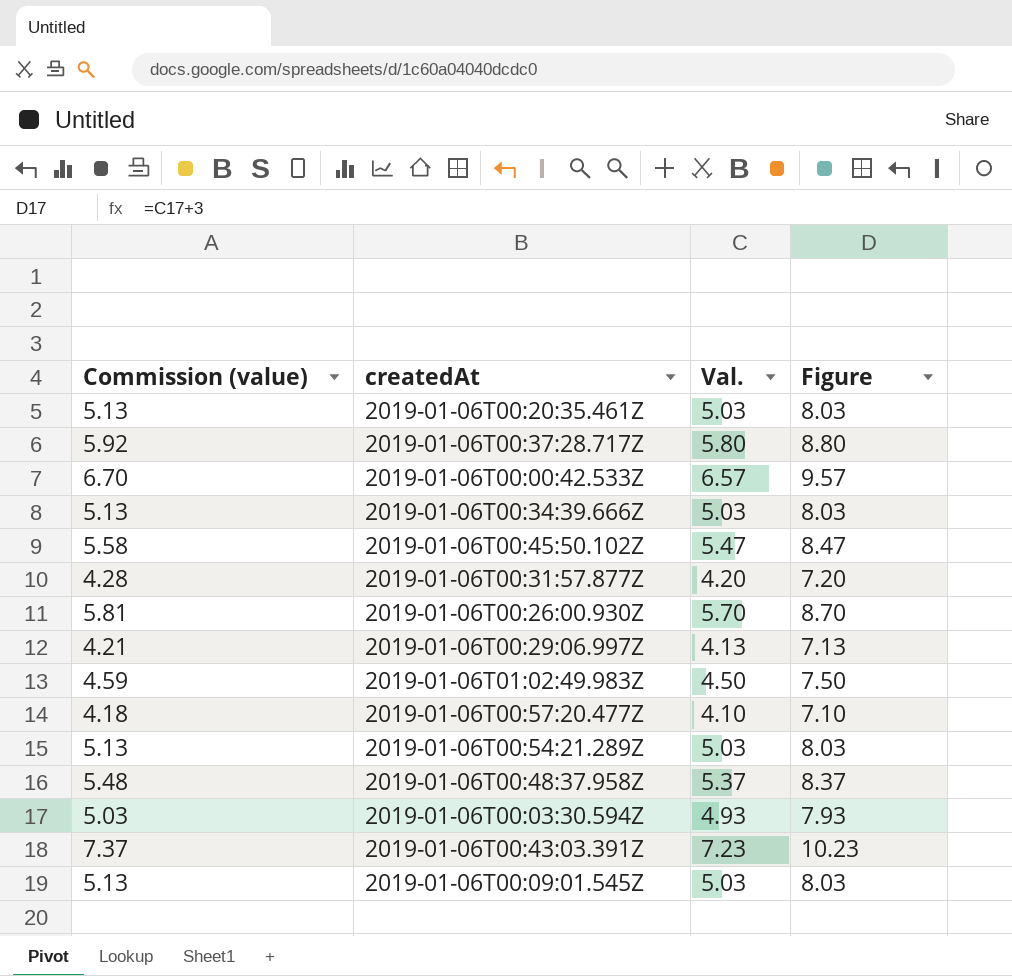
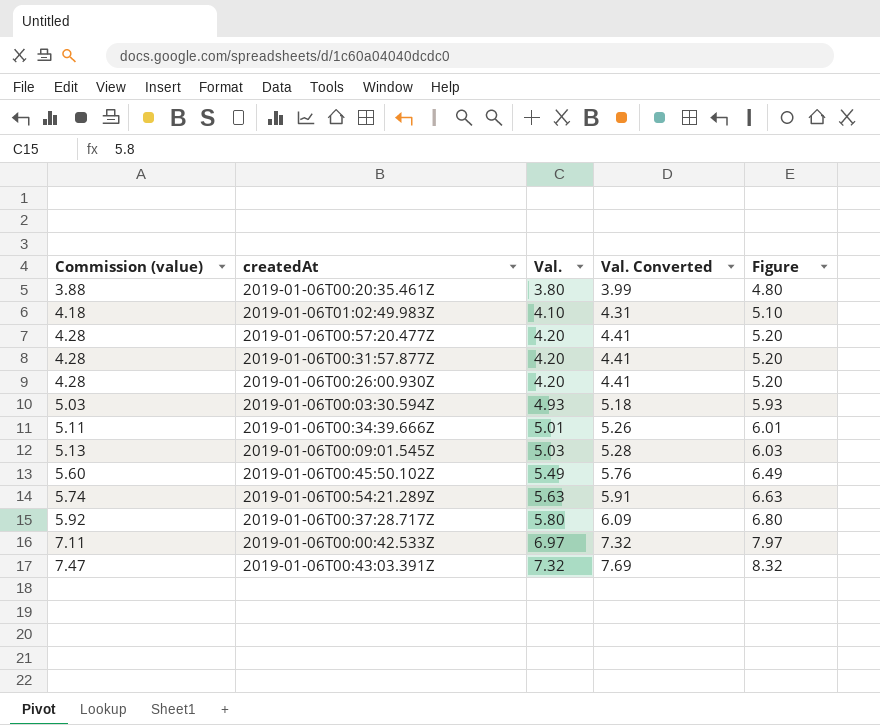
row order: none -> Commission (value) ascending
column Val. Converted | formula: none -> [Val.] * 1.05
column Figure | formula: [Val.] + 3 -> [Val.] + 1
row 2019-01-06T00:29:06.997Z: 4.21 | 4.13 | 7.13 -> none
row 2019-01-06T00:48:37.958Z: 5.48 | 5.37 | 8.37 -> none
2019-01-06T00:20:35.461Z | Commission (value): 5.13 -> 3.88
2019-01-06T00:20:35.461Z | Val.: 5.03 -> 3.80
2019-01-06T01:02:49.983Z | Commission (value): 4.59 -> 4.18
2019-01-06T01:02:49.983Z | Val.: 4.50 -> 4.10
2019-01-06T00:57:20.477Z | Commission (value): 4.18 -> 4.28
2019-01-06T00:57:20.477Z | Val.: 4.10 -> 4.20
2019-01-06T00:26:00.930Z | Commission (value): 5.81 -> 4.28
2019-01-06T00:26:00.930Z | Val.: 5.70 -> 4.20
2019-01-06T00:34:39.666Z | Commission (value): 5.13 -> 5.11
2019-01-06T00:34:39.666Z | Val.: 5.03 -> 5.01
2019-01-06T00:45:50.102Z | Commission (value): 5.58 -> 5.60
2019-01-06T00:45:50.102Z | Val.: 5.47 -> 5.49
2019-01-06T00:54:21.289Z | Commission (value): 5.13 -> 5.74
2019-01-06T00:54:21.289Z | Val.: 5.03 -> 5.63
2019-01-06T00:00:42.533Z | Commission (value): 6.70 -> 7.11
2019-01-06T00:00:42.533Z | Val.: 6.57 -> 6.97
2019-01-06T00:43:03.391Z | Commission (value): 7.37 -> 7.47
2019-01-06T00:43:03.391Z | Val.: 7.23 -> 7.32

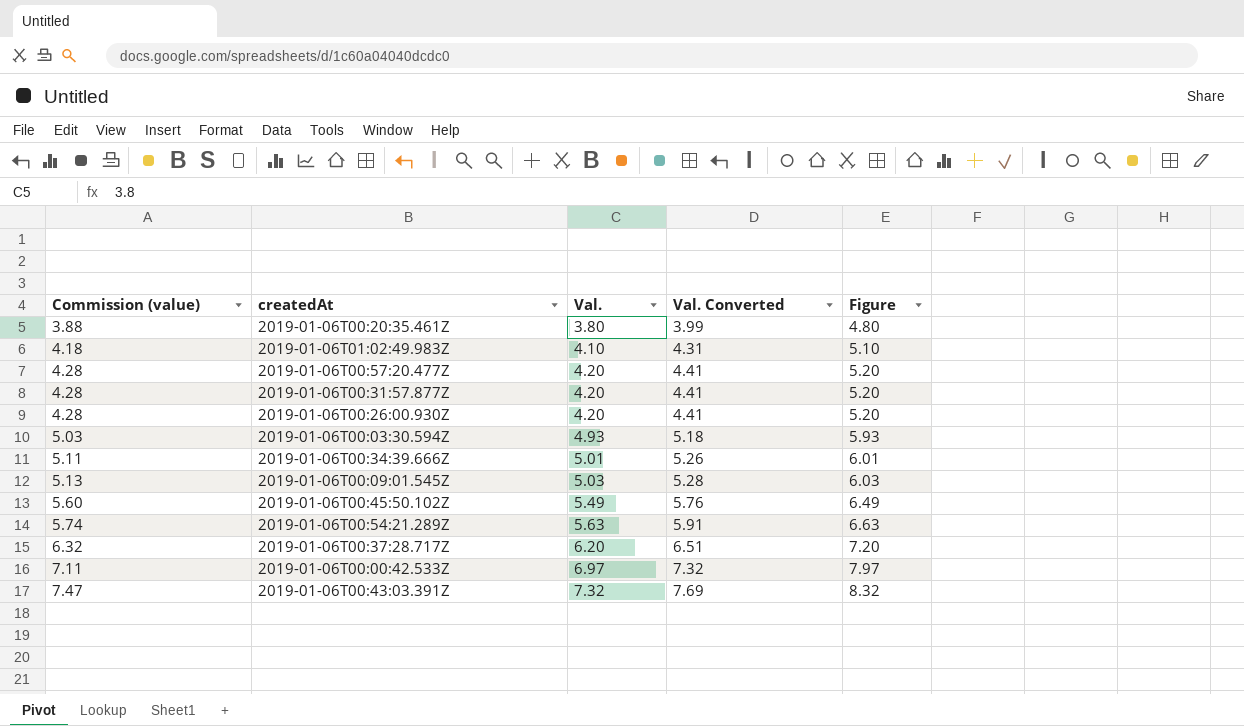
2019-01-06T00:37:28.717Z | Commission (value): 5.92 -> 6.32
2019-01-06T00:37:28.717Z | Val.: 5.80 -> 6.20
2019-01-06T00:37:28.717Z | Val. Converted: 6.09 -> 6.51
2019-01-06T00:37:28.717Z | Figure: 6.80 -> 7.20

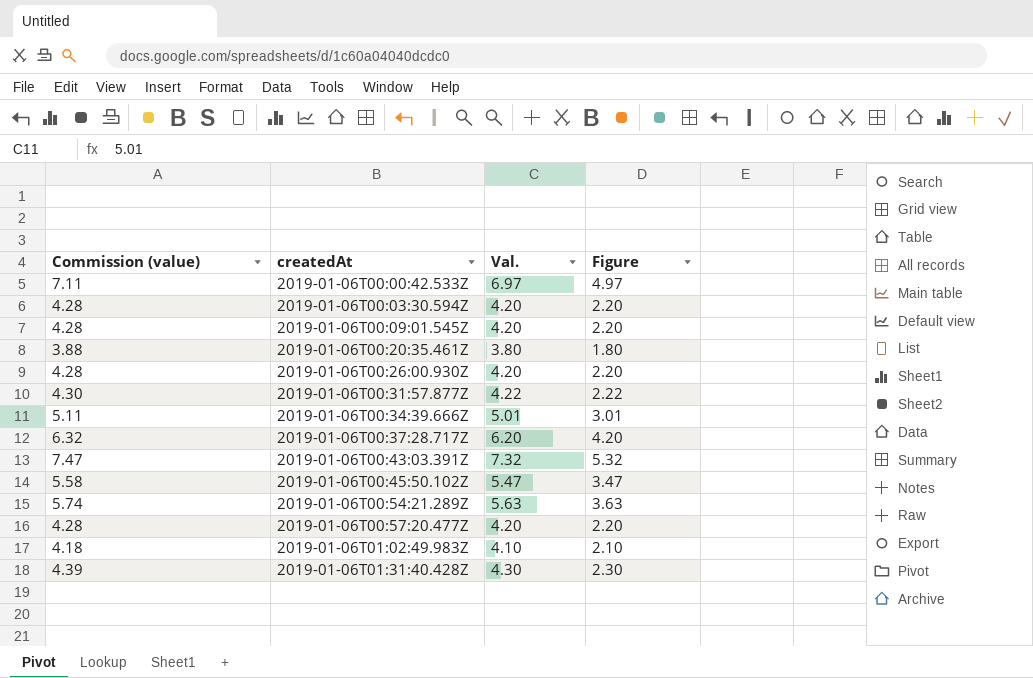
row order: Commission (value) ascending -> createdAt ascending
column Val. Converted | formula: [Val.] * 1.05 -> none
column Figure | formula: [Val.] + 1 -> [Val.] - 2
2019-01-06T00:03:30.594Z | Commission (value): 5.03 -> 4.28
2019-01-06T00:03:30.594Z | Val.: 4.93 -> 4.20
2019-01-06T00:09:01.545Z | Commission (value): 5.13 -> 4.28
2019-01-06T00:09:01.545Z | Val.: 5.03 -> 4.20
2019-01-06T00:31:57.877Z | Commission (value): 4.28 -> 4.30
2019-01-06T00:31:57.877Z | Val.: 4.20 -> 4.22
2019-01-06T00:45:50.102Z | Commission (value): 5.60 -> 5.58
2019-01-06T00:45:50.102Z | Val.: 5.49 -> 5.47
row 2019-01-06T01:31:40.428Z: none -> 4.39 | 4.30 | 2.30

